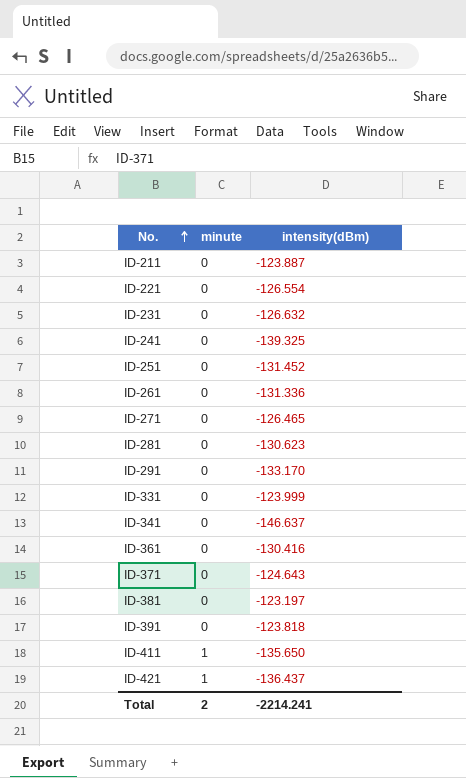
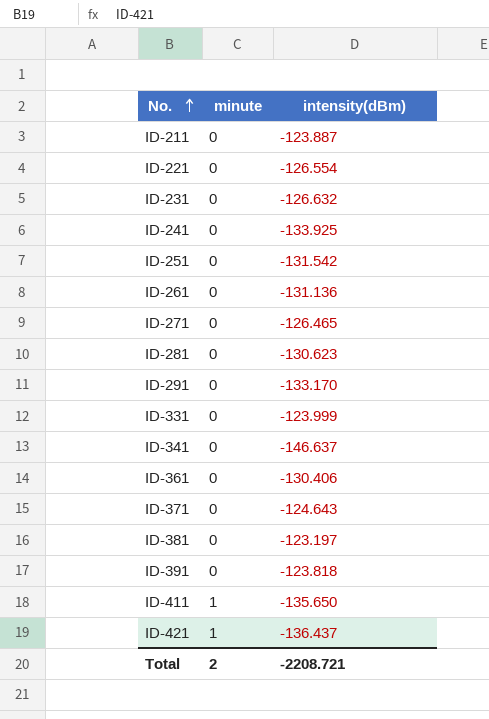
ID-241 | intensity(dBm): -139.325 -> -133.925
ID-251 | intensity(dBm): -131.452 -> -131.542
ID-261 | intensity(dBm): -131.336 -> -131.136
ID-361 | intensity(dBm): -130.416 -> -130.406
Total | intensity(dBm): -2214.241 -> -2208.721

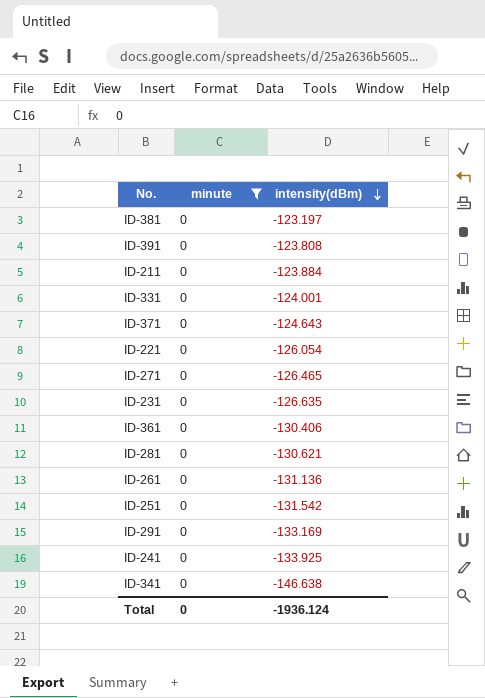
filter: none -> minute = 0
row order: No. ascending -> intensity(dBm) descending
ID-391 | intensity(dBm): -123.818 -> -123.808
ID-211 | intensity(dBm): -123.887 -> -123.884
ID-331 | intensity(dBm): -123.999 -> -124.001
ID-221 | intensity(dBm): -126.554 -> -126.054
ID-231 | intensity(dBm): -126.632 -> -126.635
ID-281 | intensity(dBm): -130.623 -> -130.621
ID-291 | intensity(dBm): -133.170 -> -133.169
ID-341 | intensity(dBm): -146.637 -> -146.638
Total | minute: 2 -> 0
Total | intensity(dBm): -2208.721 -> -1936.124

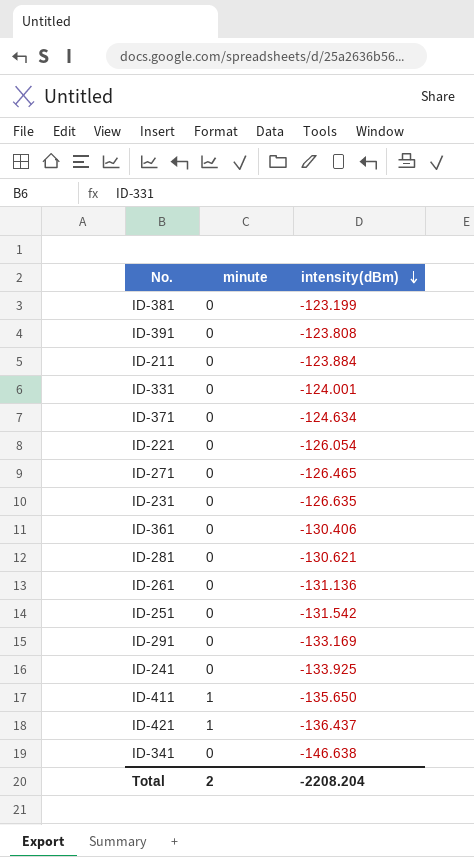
filter: minute = 0 -> none
ID-381 | intensity(dBm): -123.197 -> -123.199
ID-371 | intensity(dBm): -124.643 -> -124.634
Total | minute: 0 -> 2
Total | intensity(dBm): -1936.124 -> -2208.204

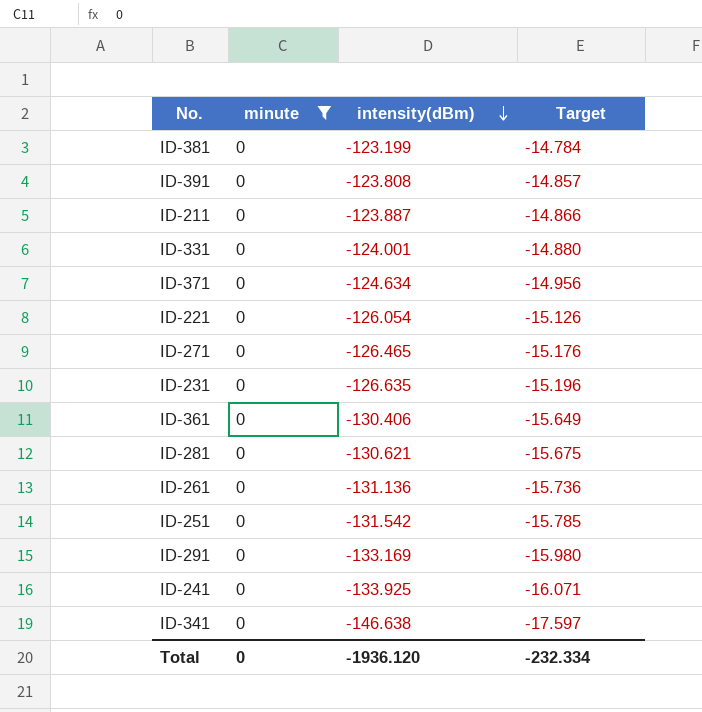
filter: none -> minute = 0
column Target | formula: none -> [intensity(dBm)] * 0.12
ID-211 | intensity(dBm): -123.884 -> -123.887
Total | minute: 2 -> 0
Total | intensity(dBm): -2208.204 -> -1936.120

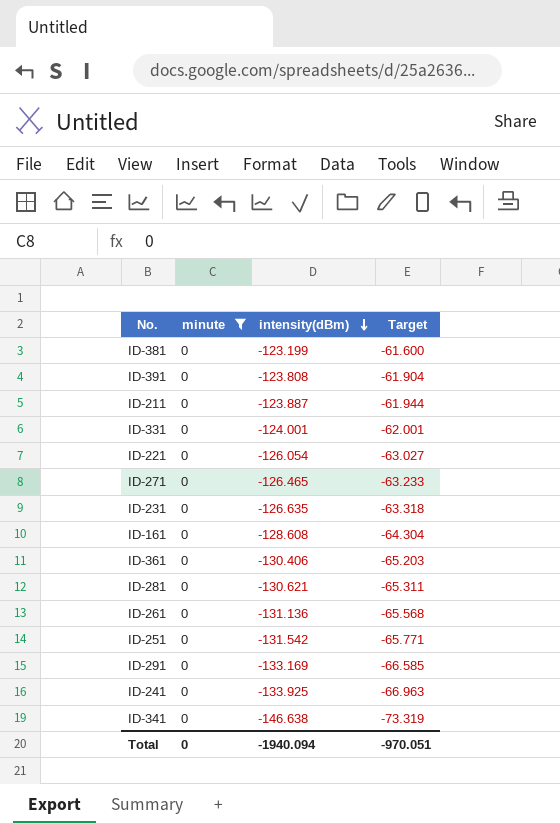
column Target | formula: [intensity(dBm)] * 0.12 -> [intensity(dBm)] * 0.5
row ID-371: 0 | -124.634 | -14.956 -> none
row ID-161: none -> 0 | -128.608 | -64.304
Total | intensity(dBm): -1936.120 -> -1940.094
Total | Target: -232.334 -> -970.051

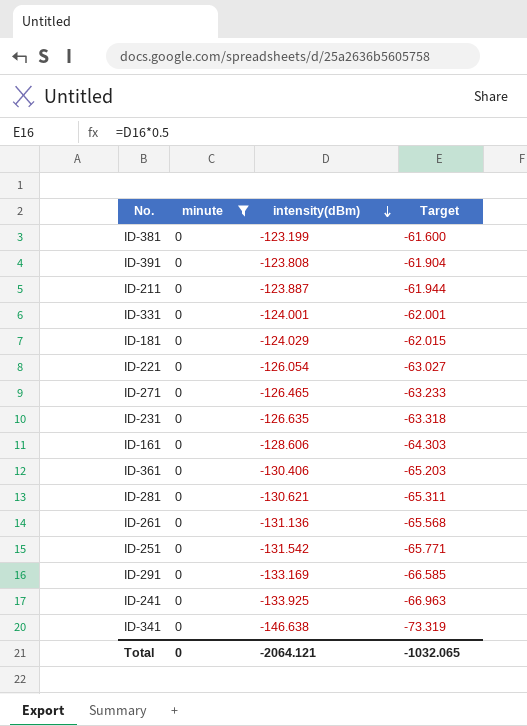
row ID-181: none -> 0 | -124.029 | -62.015
ID-161 | intensity(dBm): -128.608 -> -128.606
ID-161 | Target: -64.304 -> -64.303
Total | intensity(dBm): -1940.094 -> -2064.121
Total | Target: -970.051 -> -1032.065

